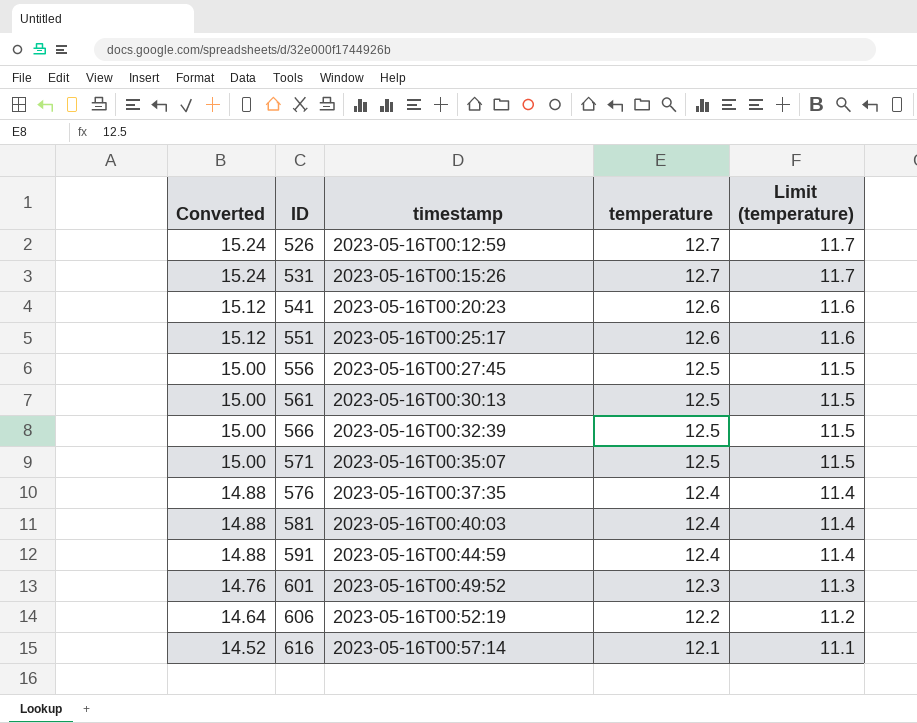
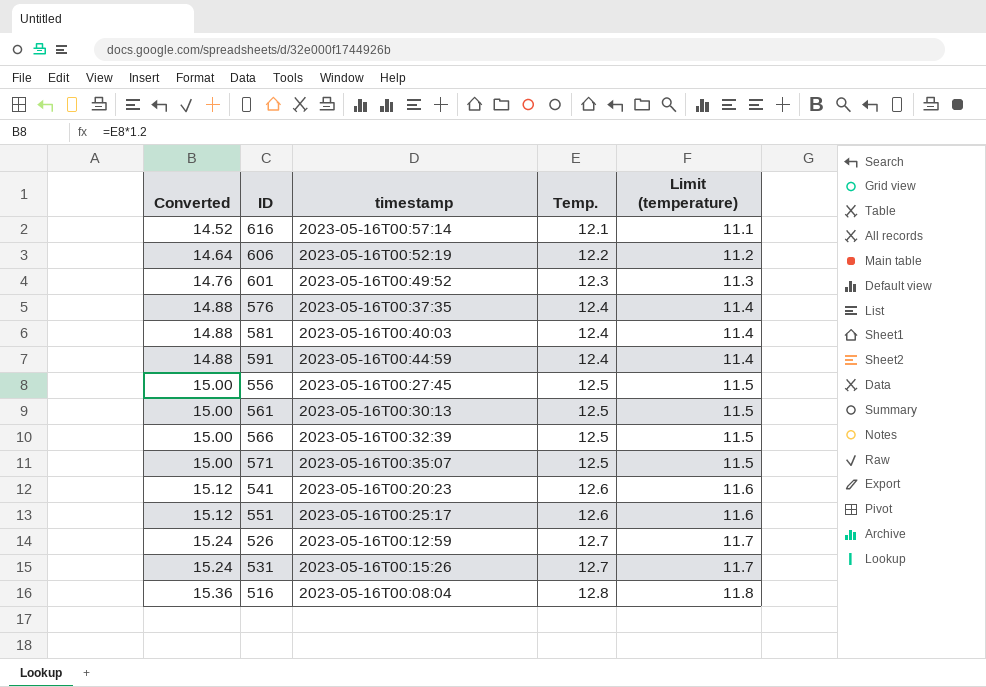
row order: Converted descending -> Converted ascending
column name: temperature -> Temp.
row 516: none -> 15.36 | 2023-05-16T00:08:04 | 12.8 | 11.8

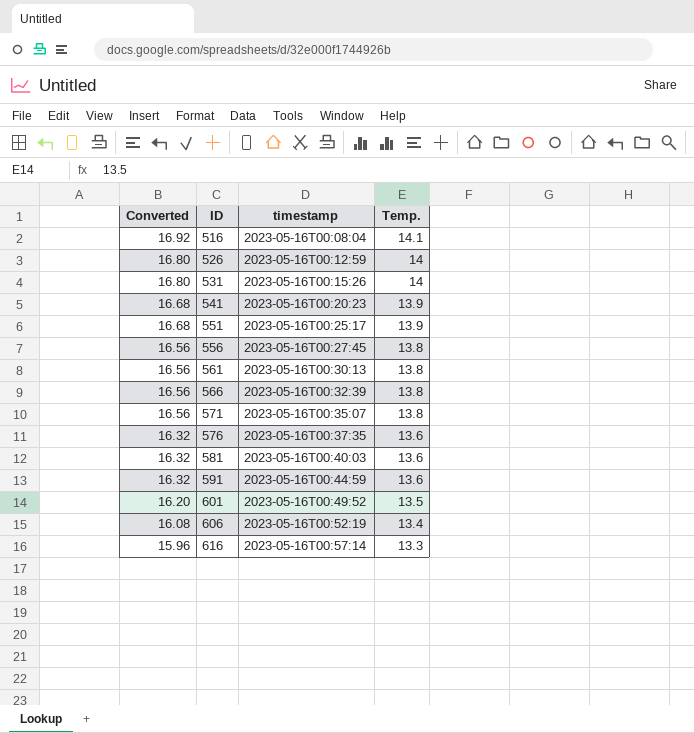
row order: Converted ascending -> Converted descending
column Limit (temperature) | formula: [Temp.] - 1 -> none
516 | Converted: 15.36 -> 16.92
516 | Temp.: 12.8 -> 14.1
526 | Converted: 15.24 -> 16.80
526 | Temp.: 12.7 -> 14
531 | Converted: 15.24 -> 16.80
531 | Temp.: 12.7 -> 14
541 | Converted: 15.12 -> 16.68
541 | Temp.: 12.6 -> 13.9
551 | Converted: 15.12 -> 16.68
551 | Temp.: 12.6 -> 13.9
556 | Converted: 15.00 -> 16.56
556 | Temp.: 12.5 -> 13.8
561 | Converted: 15.00 -> 16.56
561 | Temp.: 12.5 -> 13.8
566 | Converted: 15.00 -> 16.56
566 | Temp.: 12.5 -> 13.8
571 | Converted: 15.00 -> 16.56
571 | Temp.: 12.5 -> 13.8
576 | Converted: 14.88 -> 16.32
576 | Temp.: 12.4 -> 13.6
581 | Converted: 14.88 -> 16.32
581 | Temp.: 12.4 -> 13.6
591 | Converted: 14.88 -> 16.32
591 | Temp.: 12.4 -> 13.6
601 | Converted: 14.76 -> 16.20
601 | Temp.: 12.3 -> 13.5
606 | Converted: 14.64 -> 16.08
606 | Temp.: 12.2 -> 13.4
616 | Converted: 14.52 -> 15.96
616 | Temp.: 12.1 -> 13.3

